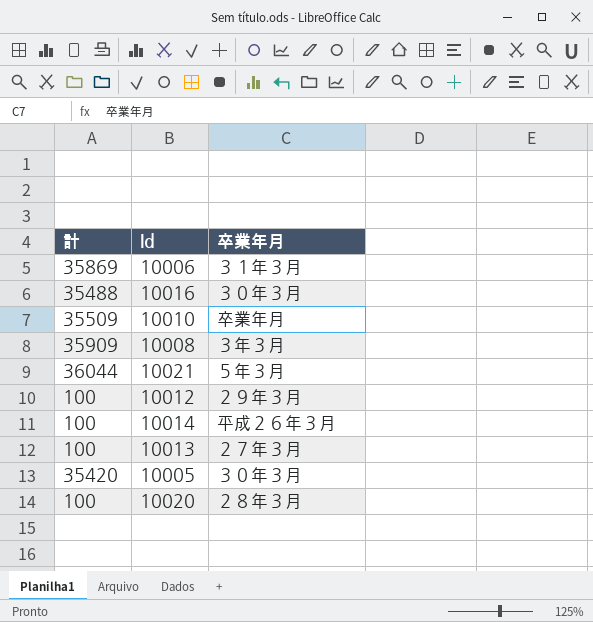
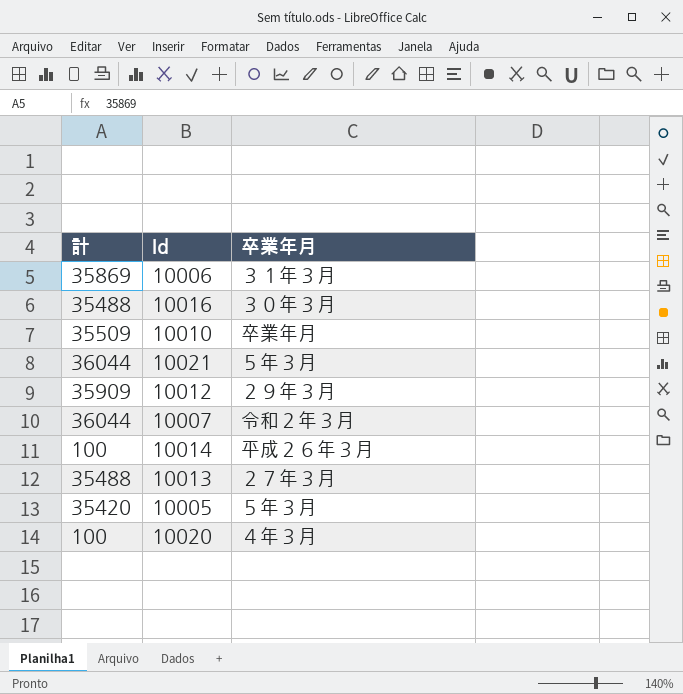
row 10008: 35909 | ３年３月 -> none
10012 | 計: 100 -> 35909
row 10007: none -> 36044 | 令和２年３月
10013 | 計: 100 -> 35488
10005 | 卒業年月: ３０年３月 -> ５年３月
10020 | 卒業年月: ２８年３月 -> ４年３月

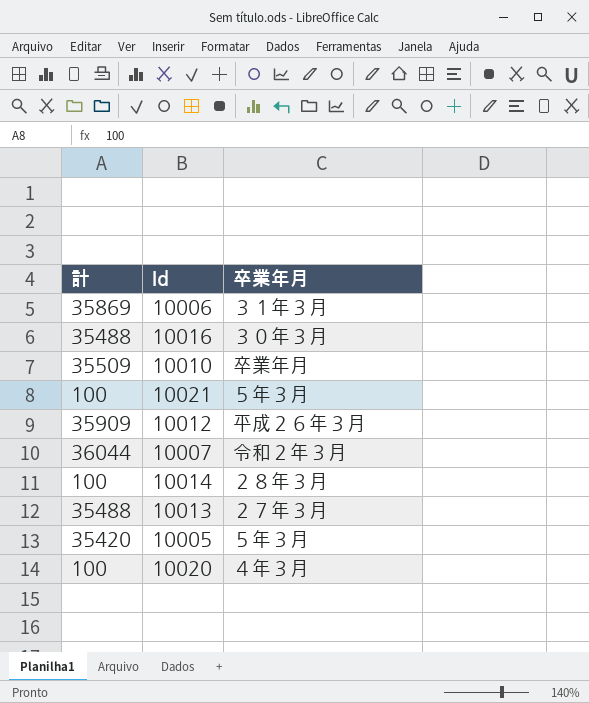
10021 | 計: 36044 -> 100
10012 | 卒業年月: ２９年３月 -> 平成２６年３月
10014 | 卒業年月: 平成２６年３月 -> ２８年３月

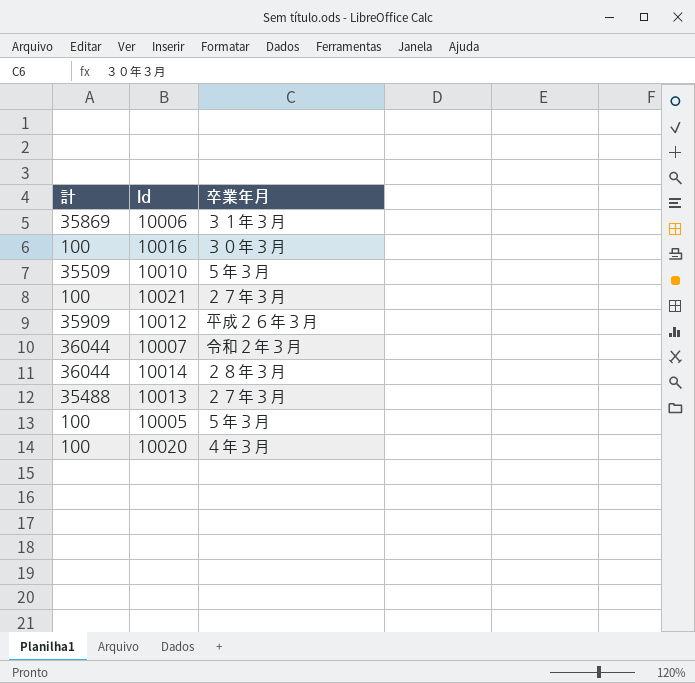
10016 | 計: 35488 -> 100
10010 | 卒業年月: 卒業年月 -> ５年３月
10021 | 卒業年月: ５年３月 -> ２７年３月
10014 | 計: 100 -> 36044
10005 | 計: 35420 -> 100

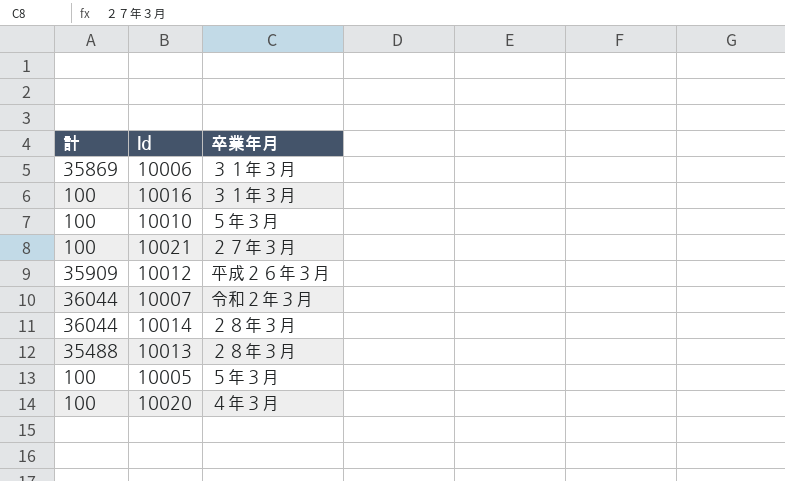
10016 | 卒業年月: ３０年３月 -> ３１年３月
10010 | 計: 35509 -> 100
10013 | 卒業年月: ２７年３月 -> ２８年３月

